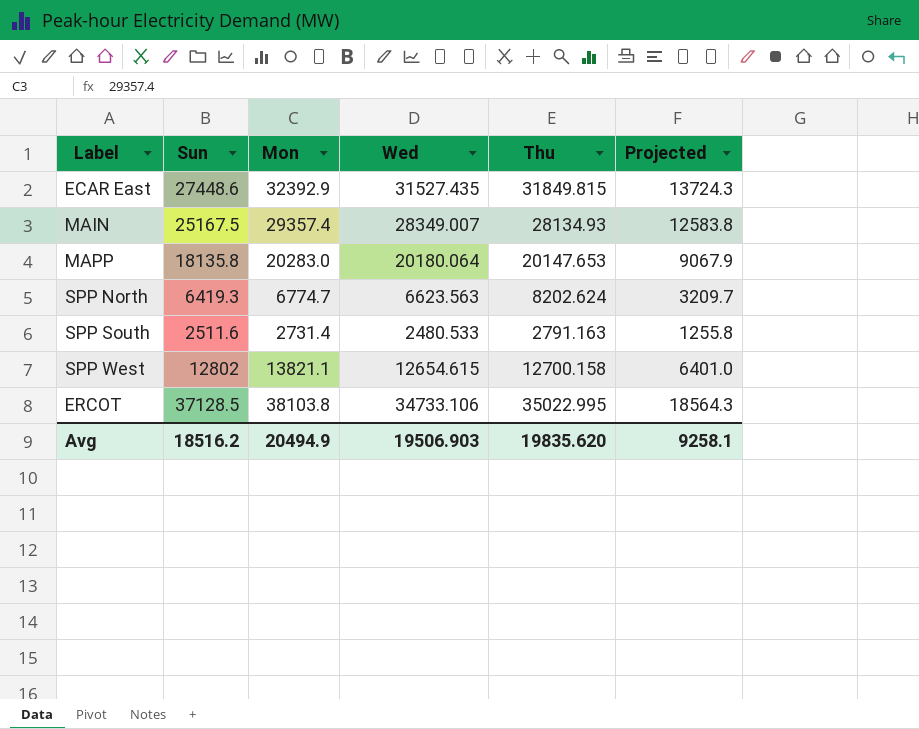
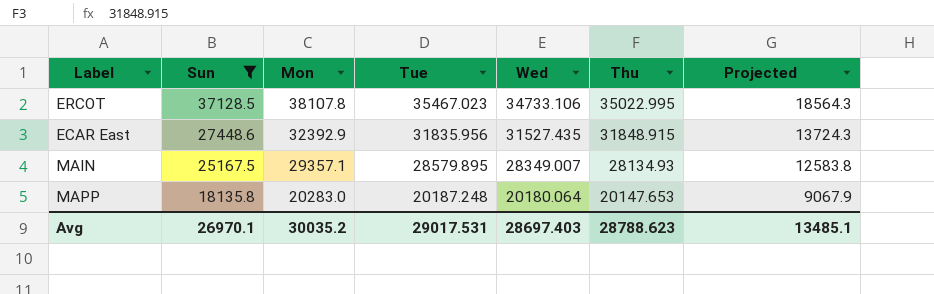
filter: none -> Sun >= 18135.8
row order: none -> Sun descending
column Tue | position: none -> 4
ERCOT | Mon: 38103.8 -> 38107.8
ECAR East | Thu: 31849.815 -> 31848.915
MAIN | Mon: 29357.4 -> 29357.1
Avg | Sun: 18516.2 -> 26970.1
Avg | Mon: 20494.9 -> 30035.2
Avg | Wed: 19506.903 -> 28697.403
Avg | Thu: 19835.620 -> 28788.623
Avg | Projected: 9258.1 -> 13485.1

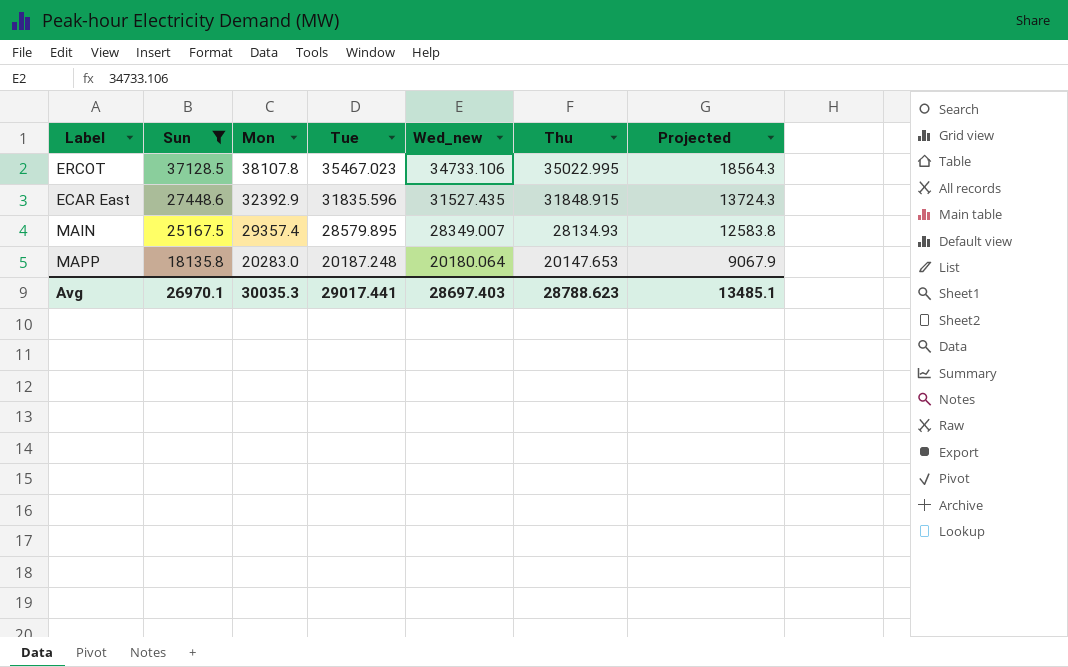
column name: Wed -> Wed_new
ECAR East | Tue: 31835.956 -> 31835.596
MAIN | Mon: 29357.1 -> 29357.4
Avg | Mon: 30035.2 -> 30035.3
Avg | Tue: 29017.531 -> 29017.441

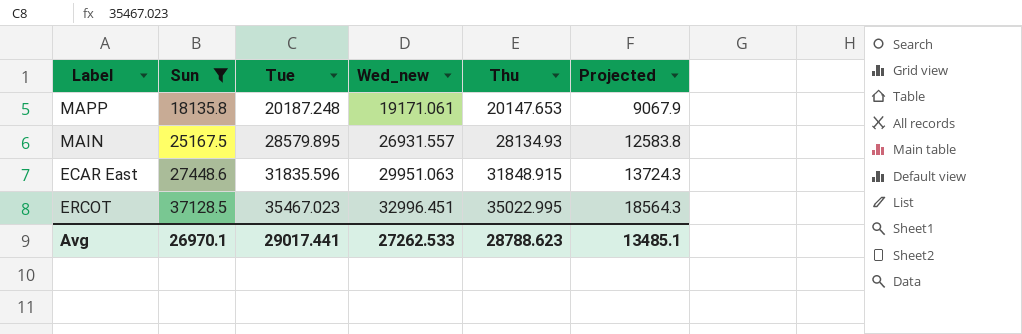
row order: Sun descending -> Sun ascending
column Mon | position: 3 -> none
MAPP | Wed_new: 20180.064 -> 19171.061
MAIN | Wed_new: 28349.007 -> 26931.557
ECAR East | Wed_new: 31527.435 -> 29951.063
ERCOT | Wed_new: 34733.106 -> 32996.451
Avg | Wed_new: 28697.403 -> 27262.533

